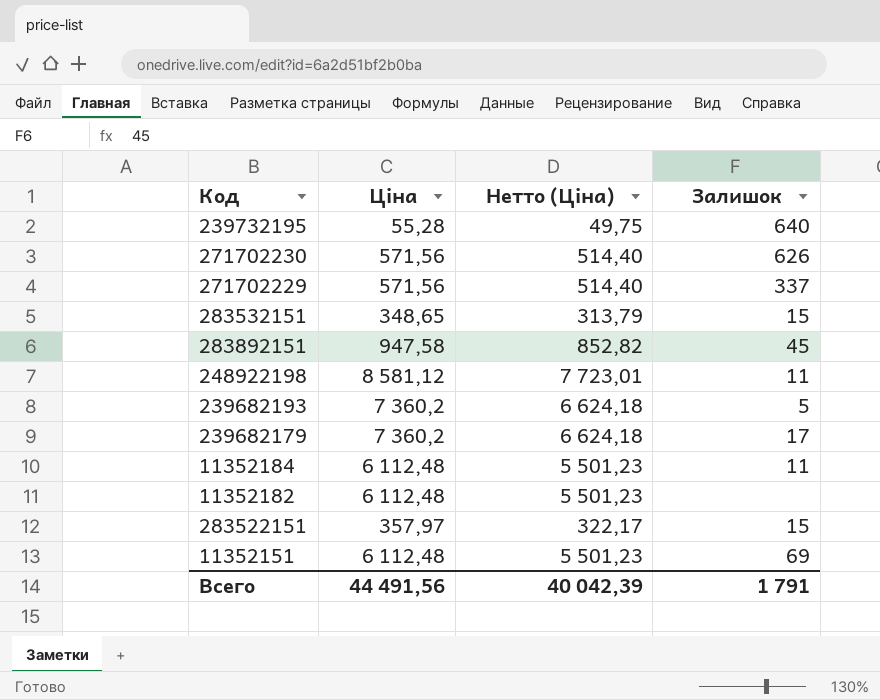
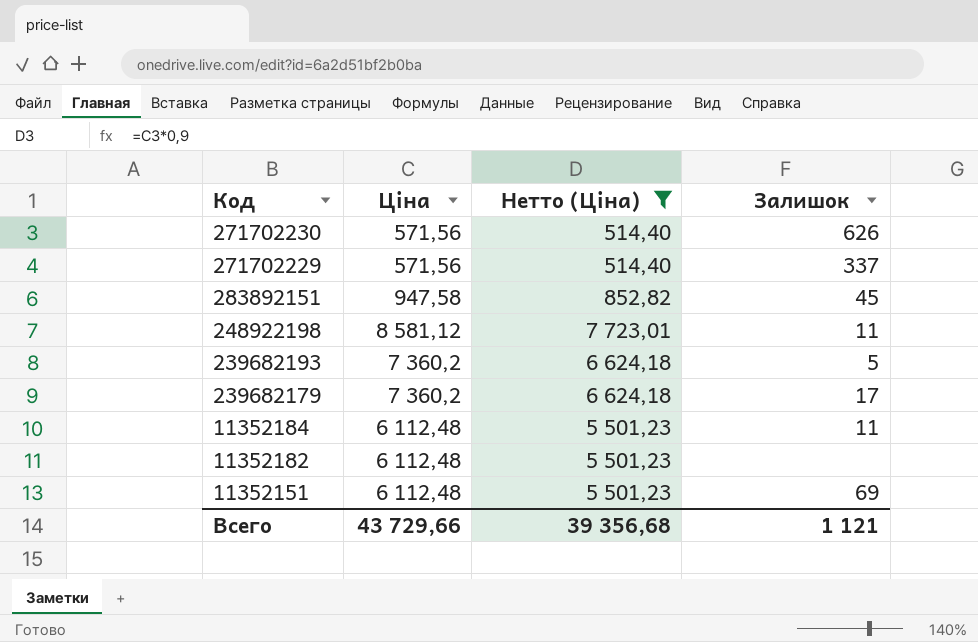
filter: none -> Нетто (Ціна) >= 514,40
Всего | Ціна: 44 491,56 -> 43 729,66
Всего | Нетто (Ціна): 40 042,39 -> 39 356,68
Всего | Залишок: 1 791 -> 1 121

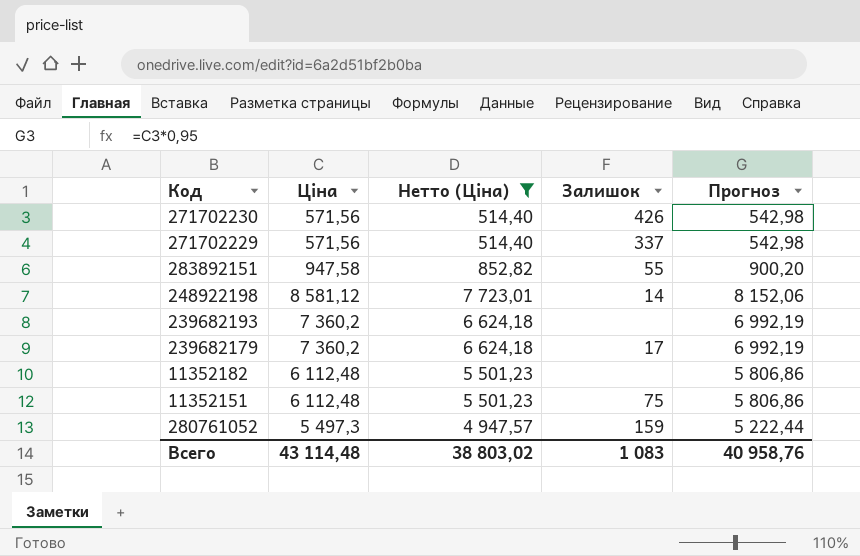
column Прогноз | formula: none -> [Ціна] * 0,95
row 11352184: 6 112,48 | 5 501,23 | 11 -> none
271702230 | Залишок: 626 -> 426
283892151 | Залишок: 45 -> 55
248922198 | Залишок: 11 -> 14
239682193 | Залишок: 5 -> none
11352151 | Залишок: 69 -> 75
row 280761052: none -> 5 497,3 | 4 947,57 | 159 | 5 222,44
Всего | Ціна: 43 729,66 -> 43 114,48
Всего | Нетто (Ціна): 39 356,68 -> 38 803,02
Всего | Залишок: 1 121 -> 1 083

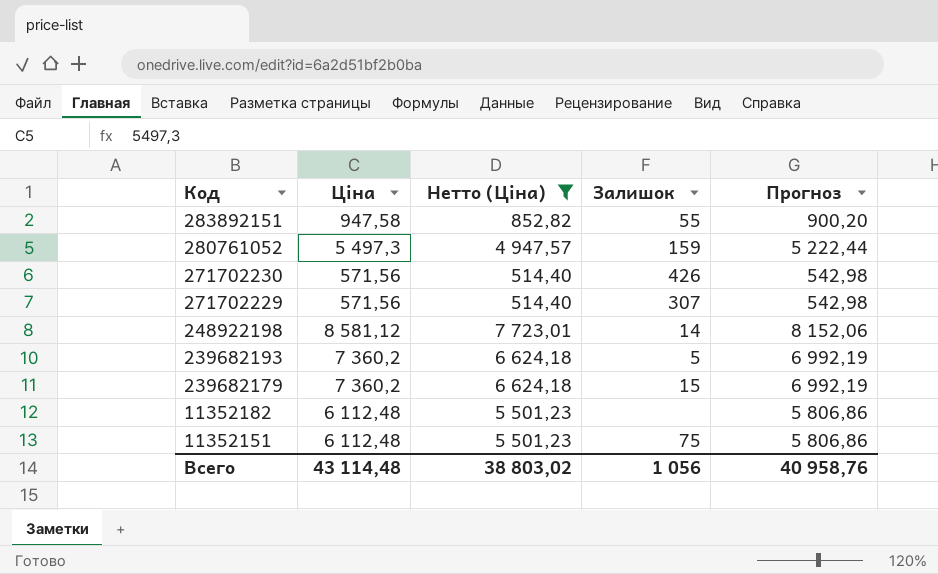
row order: none -> Код descending
271702229 | Залишок: 337 -> 307
239682193 | Залишок: none -> 5
239682179 | Залишок: 17 -> 15
Всего | Залишок: 1 083 -> 1 056

